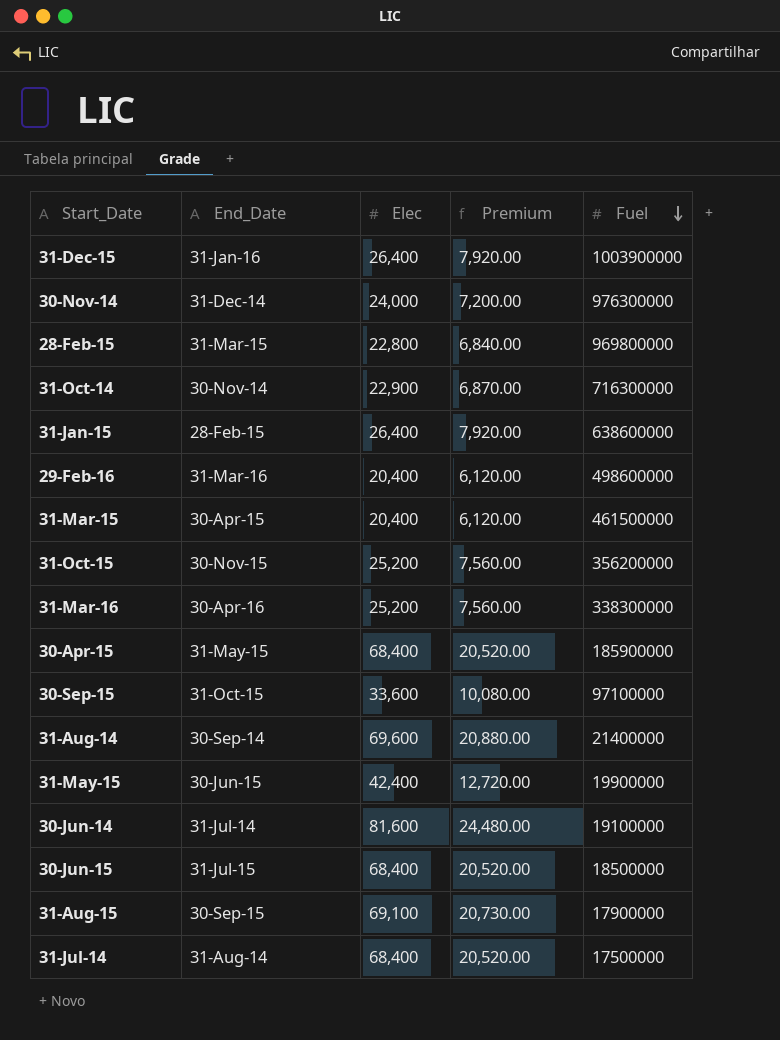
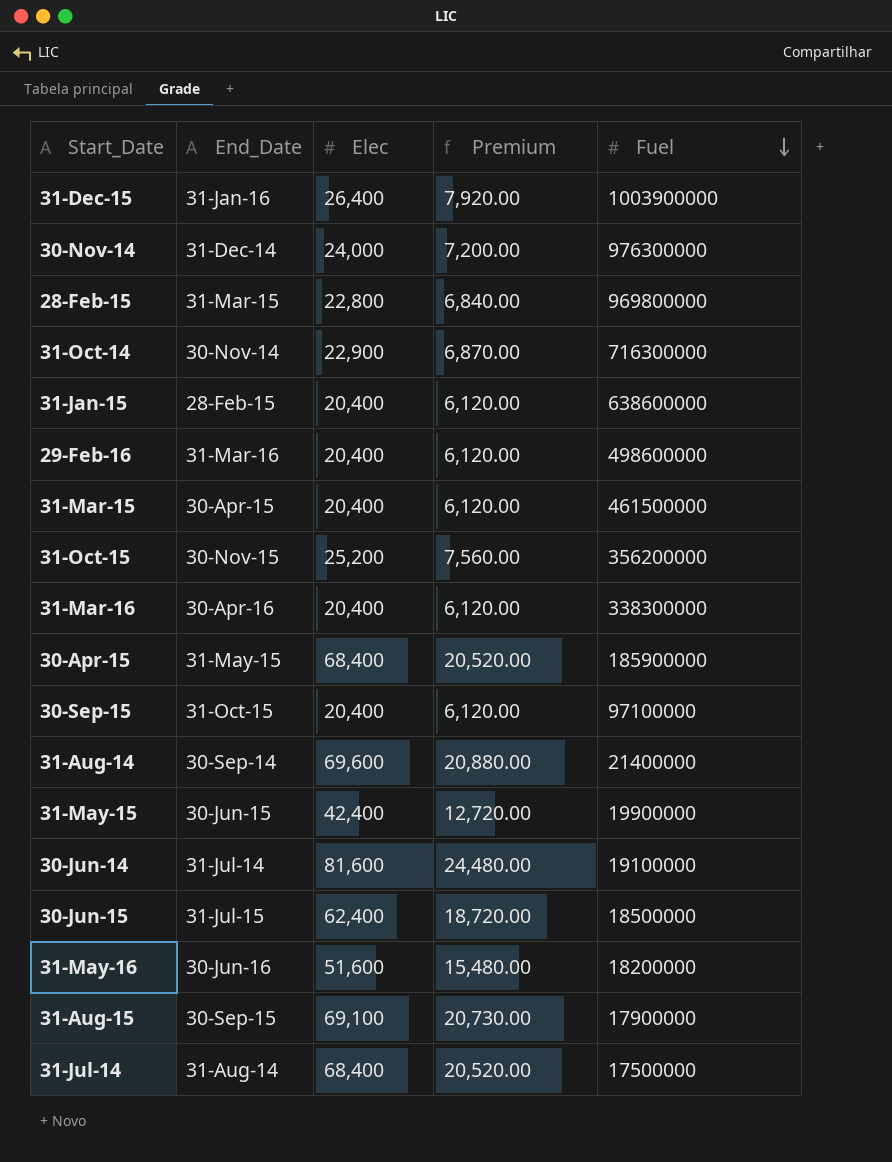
31-Jan-15 | Elec: 26,400 -> 20,400
31-Jan-15 | Premium: 7,920.00 -> 6,120.00
31-Mar-16 | Elec: 25,200 -> 20,400
31-Mar-16 | Premium: 7,560.00 -> 6,120.00
30-Sep-15 | Elec: 33,600 -> 20,400
30-Sep-15 | Premium: 10,080.00 -> 6,120.00
30-Jun-15 | Elec: 68,400 -> 62,400
30-Jun-15 | Premium: 20,520.00 -> 18,720.00
row 31-May-16: none -> 30-Jun-16 | 51,600 | 15,480.00 | 18200000

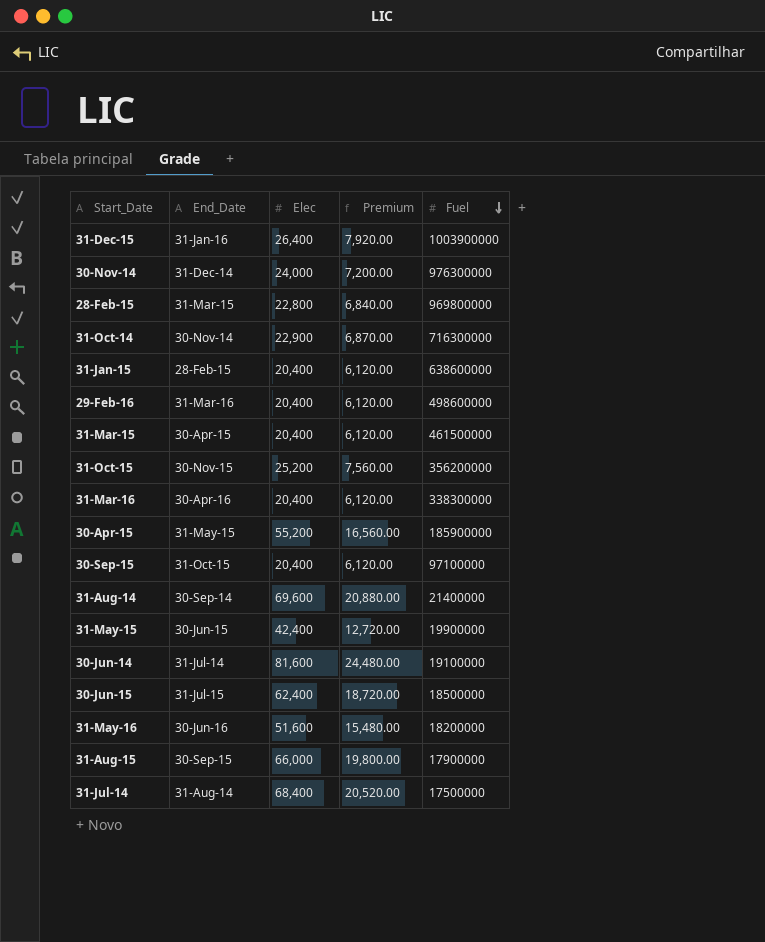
30-Apr-15 | Elec: 68,400 -> 55,200
30-Apr-15 | Premium: 20,520.00 -> 16,560.00
31-Aug-15 | Elec: 69,100 -> 66,000
31-Aug-15 | Premium: 20,730.00 -> 19,800.00

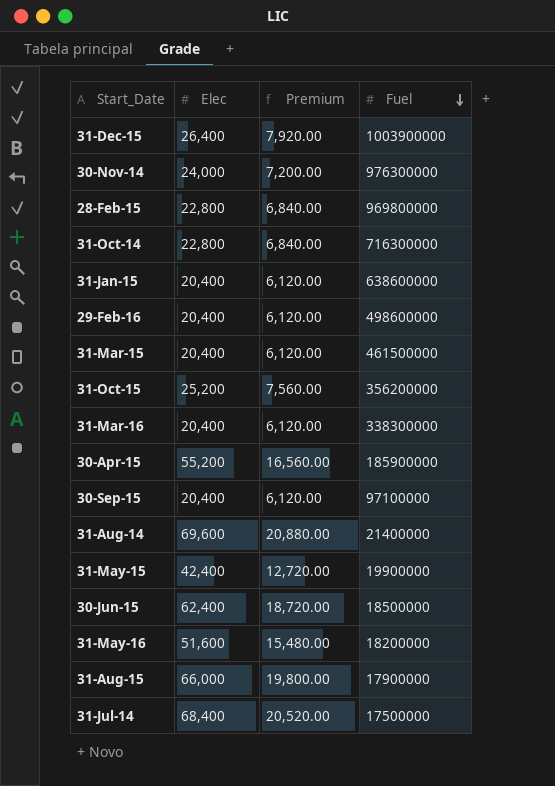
column End_Date | position: 2 -> none
row 30-Jun-14: 31-Jul-14 | 81,600 | 24,480.00 | 19100000 -> none
31-Oct-14 | Elec: 22,900 -> 22,800
31-Oct-14 | Premium: 6,870.00 -> 6,840.00

